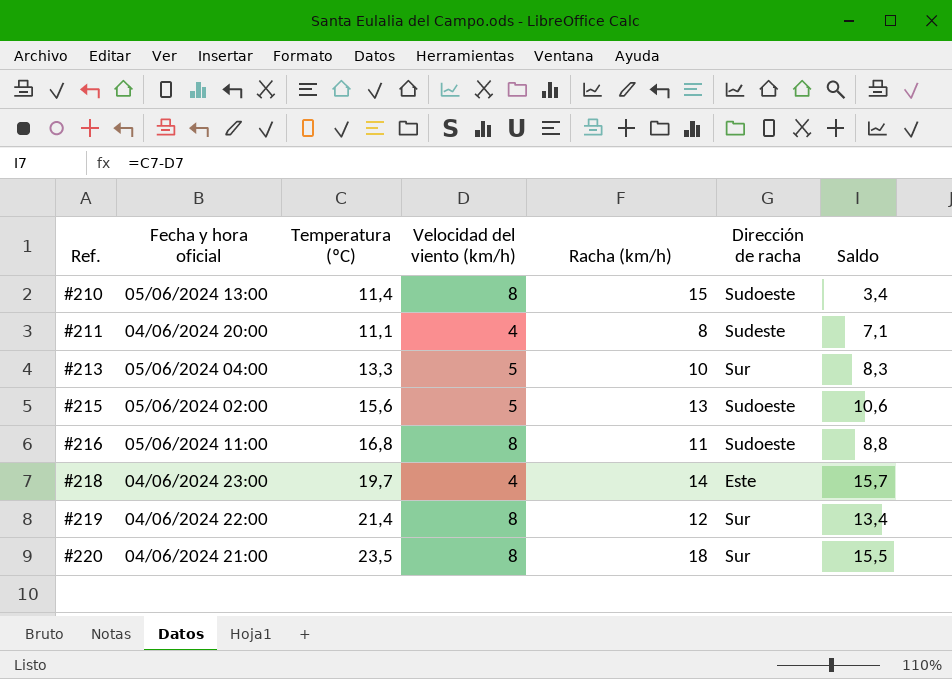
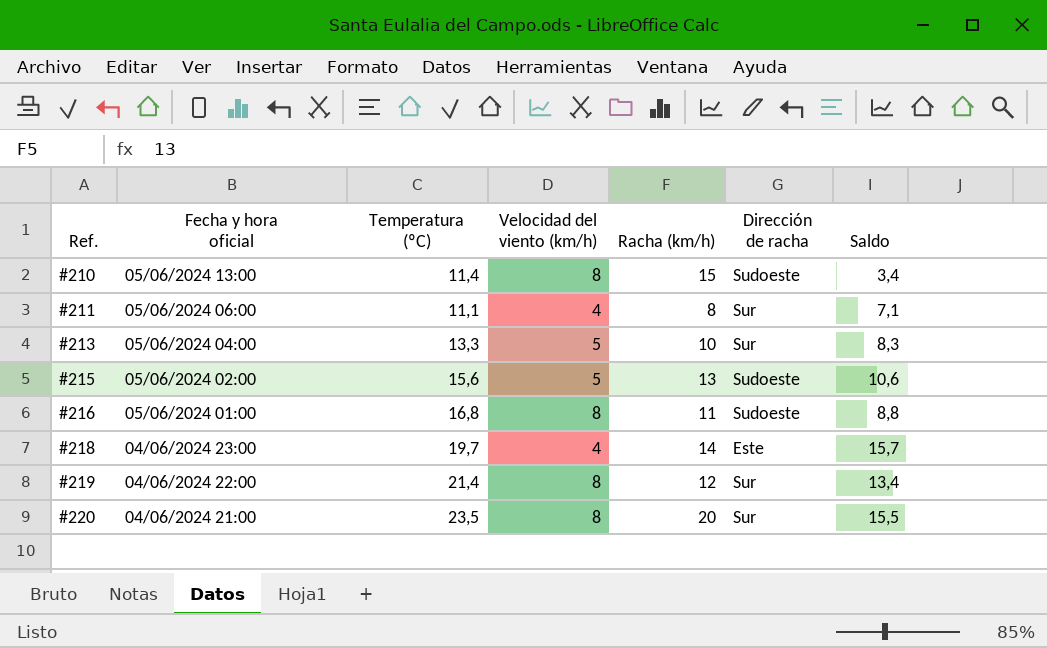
#211 | Fecha y hora oficial: 04/06/2024 20:00 -> 05/06/2024 06:00
#211 | Dirección de racha: Sudeste -> Sur
#216 | Fecha y hora oficial: 05/06/2024 11:00 -> 05/06/2024 01:00
#220 | Racha (km/h): 18 -> 20

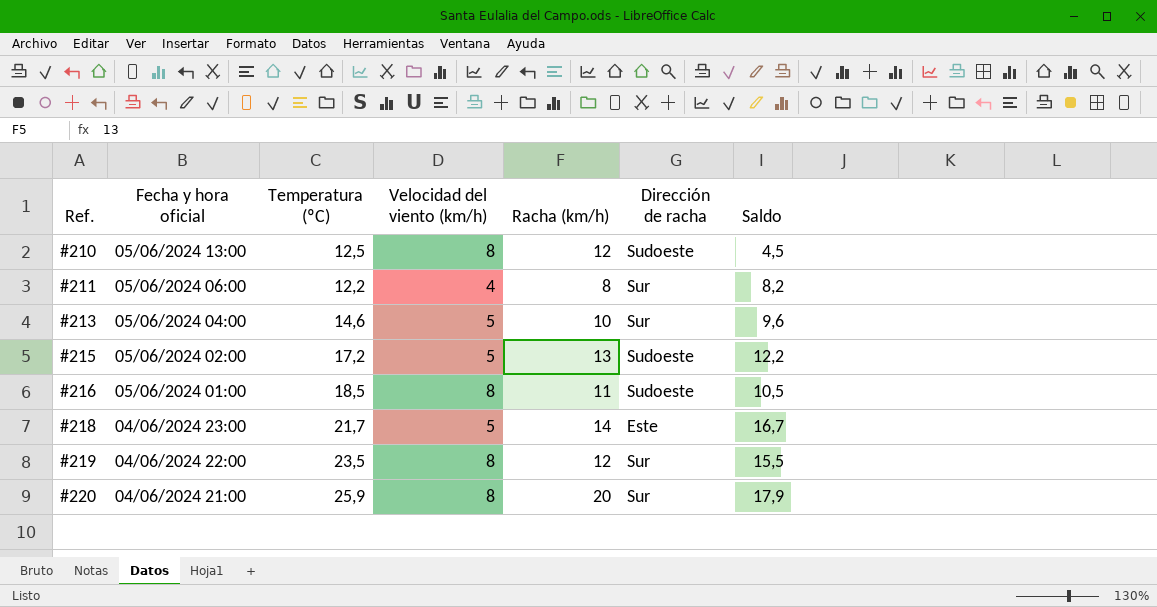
#210 | Temperatura (ºC): 11,4 -> 12,5
#210 | Racha (km/h): 15 -> 12
#210 | Saldo: 3,4 -> 4,5
#211 | Temperatura (ºC): 11,1 -> 12,2
#211 | Saldo: 7,1 -> 8,2
#213 | Temperatura (ºC): 13,3 -> 14,6
#213 | Saldo: 8,3 -> 9,6
#215 | Temperatura (ºC): 15,6 -> 17,2
#215 | Saldo: 10,6 -> 12,2
#216 | Temperatura (ºC): 16,8 -> 18,5
#216 | Saldo: 8,8 -> 10,5
#218 | Temperatura (ºC): 19,7 -> 21,7
#218 | Velocidad del viento (km/h): 4 -> 5
#218 | Saldo: 15,7 -> 16,7
#219 | Temperatura (ºC): 21,4 -> 23,5
#219 | Saldo: 13,4 -> 15,5
#220 | Temperatura (ºC): 23,5 -> 25,9
#220 | Saldo: 15,5 -> 17,9

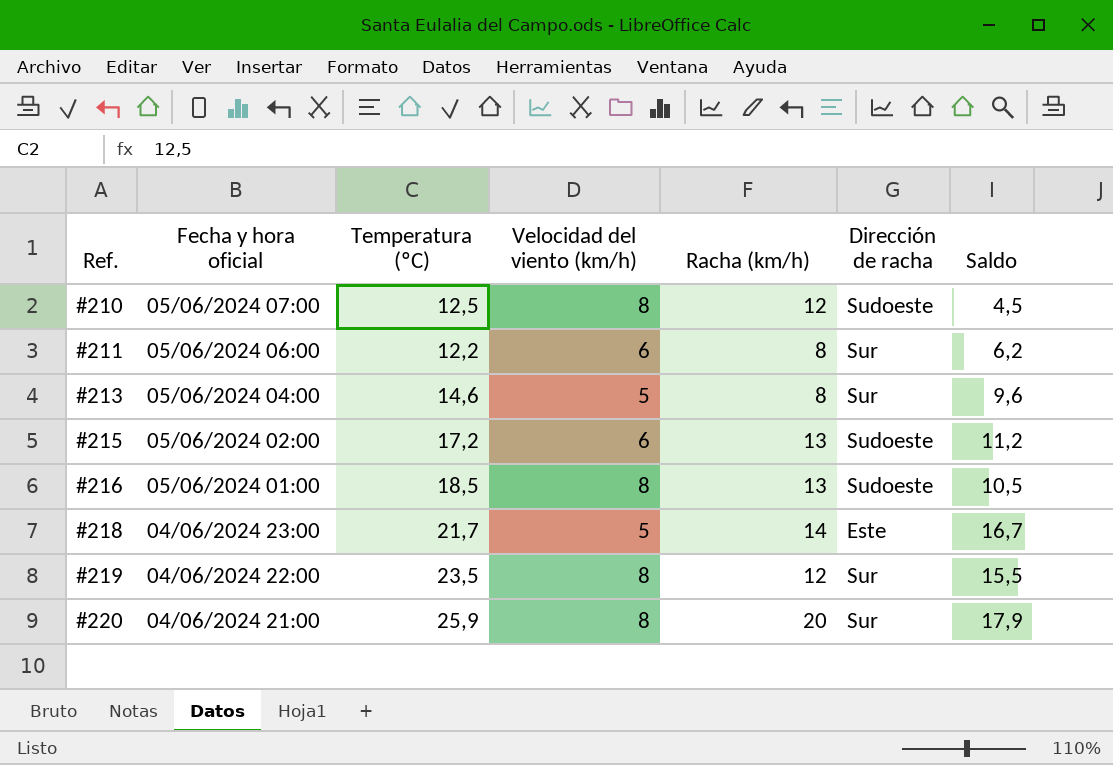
#210 | Fecha y hora oficial: 05/06/2024 13:00 -> 05/06/2024 07:00
#211 | Velocidad del viento (km/h): 4 -> 6
#211 | Saldo: 8,2 -> 6,2
#213 | Racha (km/h): 10 -> 8
#215 | Velocidad del viento (km/h): 5 -> 6
#215 | Saldo: 12,2 -> 11,2
#216 | Racha (km/h): 11 -> 13

